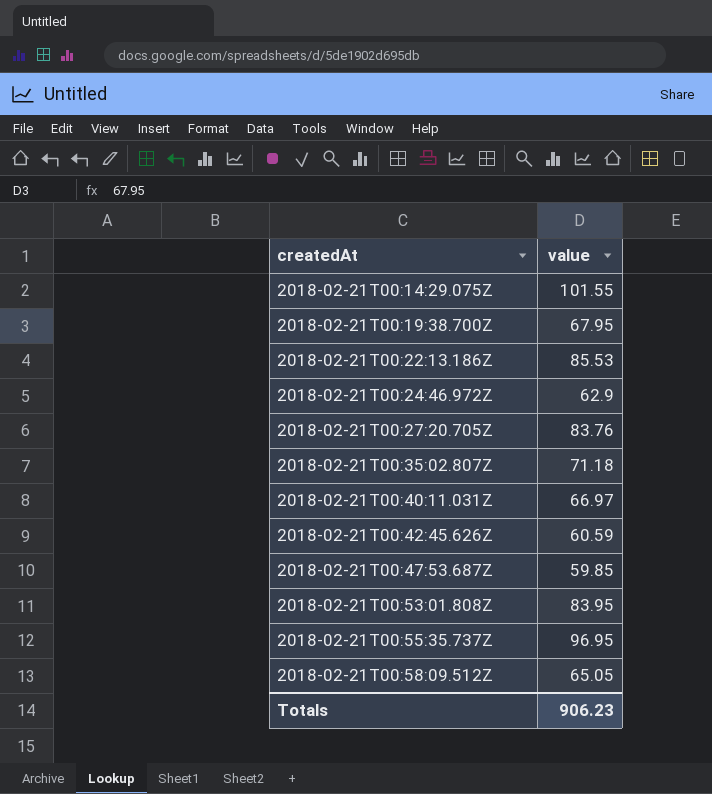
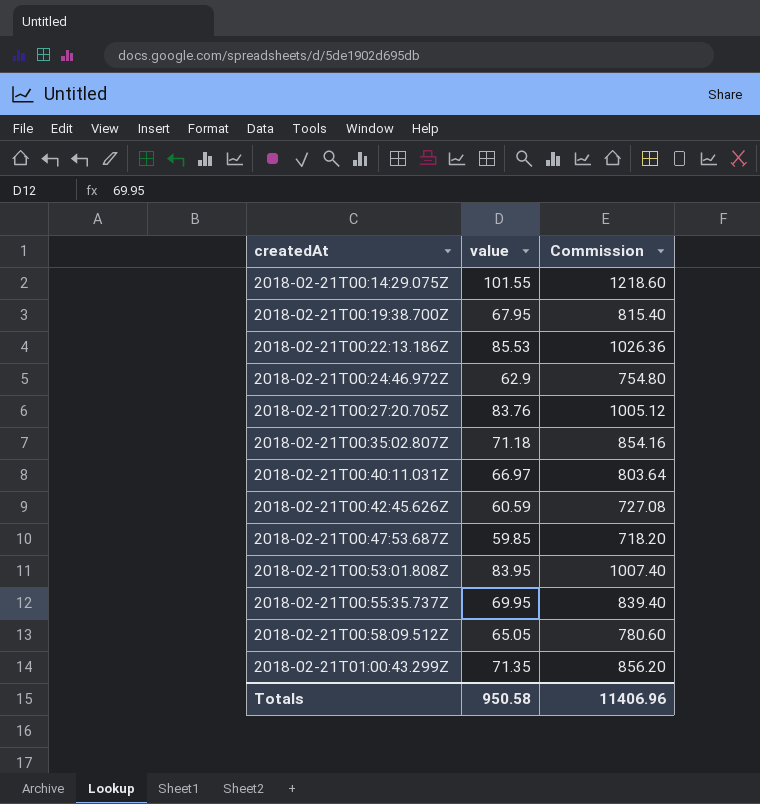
column Commission | formula: none -> [value] * 12
2018-02-21T00:55:35.737Z | value: 96.95 -> 69.95
row 2018-02-21T01:00:43.299Z: none -> 71.35 | 856.20
Totals | value: 906.23 -> 950.58

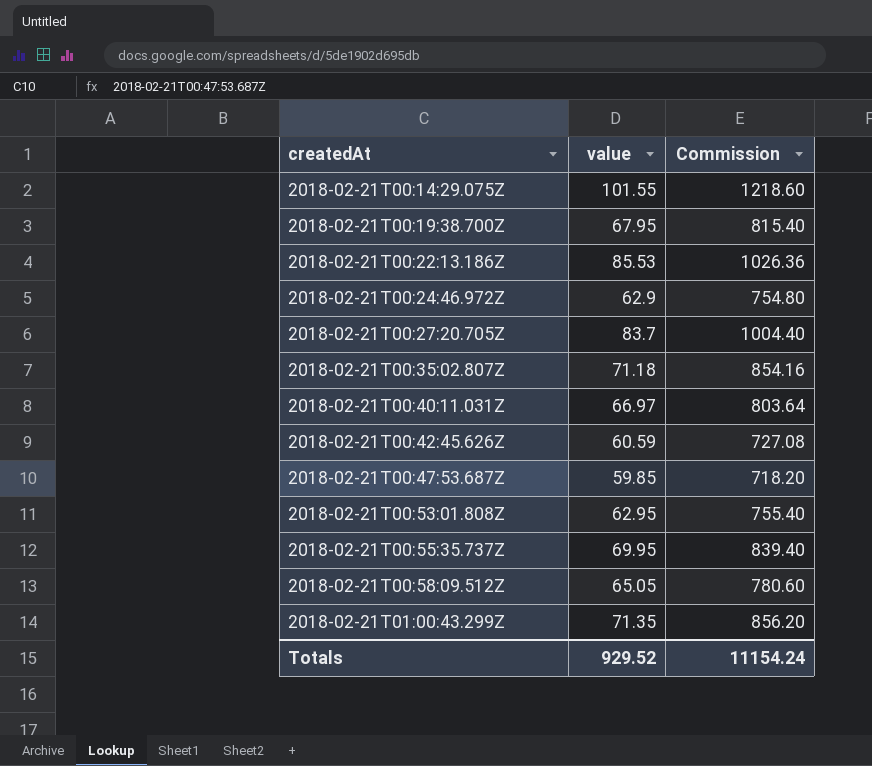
2018-02-21T00:27:20.705Z | value: 83.76 -> 83.7
2018-02-21T00:27:20.705Z | Commission: 1005.12 -> 1004.40
2018-02-21T00:53:01.808Z | value: 83.95 -> 62.95
2018-02-21T00:53:01.808Z | Commission: 1007.40 -> 755.40
Totals | value: 950.58 -> 929.52
Totals | Commission: 11406.96 -> 11154.24

